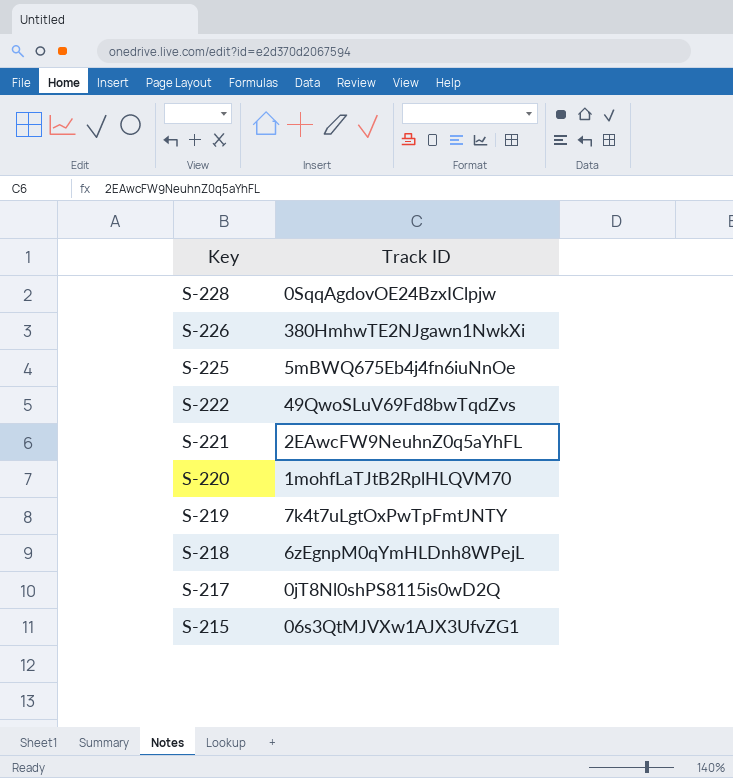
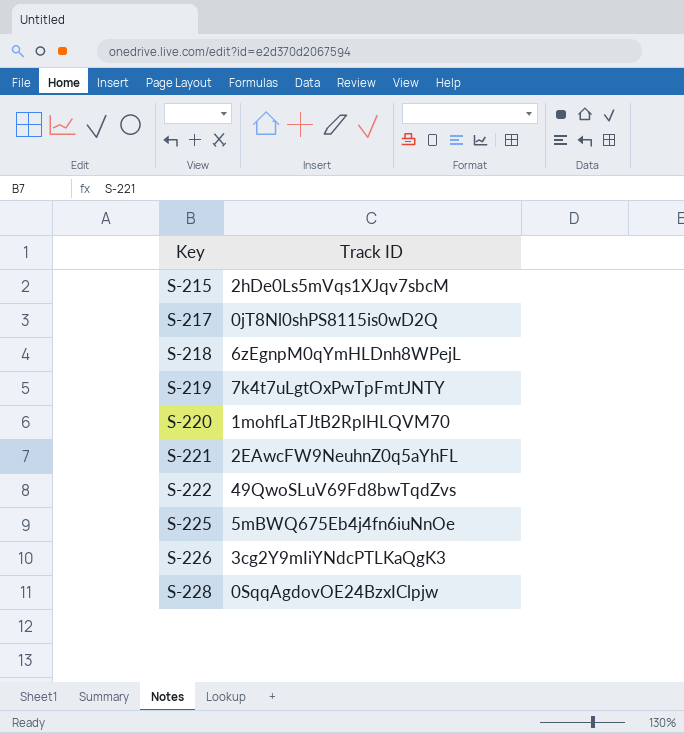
row order: Key descending -> Key ascending
S-215 | Track ID: 06s3QtMJVXw1AJX3UfvZG1 -> 2hDe0Ls5mVqs1XJqv7sbcM
S-226 | Track ID: 380HmhwTE2NJgawn1NwkXi -> 3cg2Y9mIiYNdcPTLKaQgK3

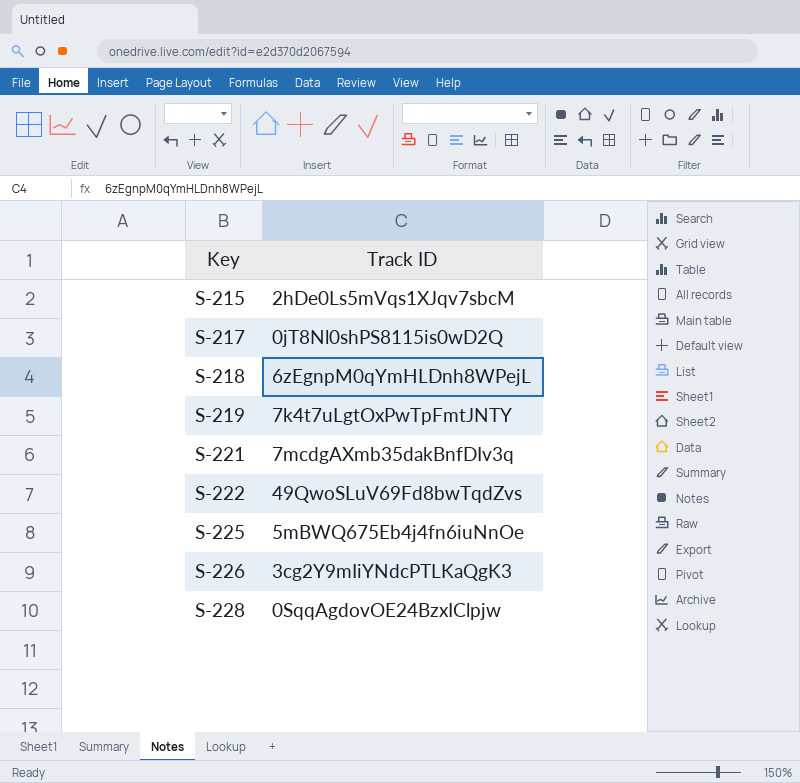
row S-220: 1mohfLaTJtB2RplHLQVM70 -> none
S-221 | Track ID: 2EAwcFW9NeuhnZ0q5aYhFL -> 7mcdgAXmb35dakBnfDIv3q

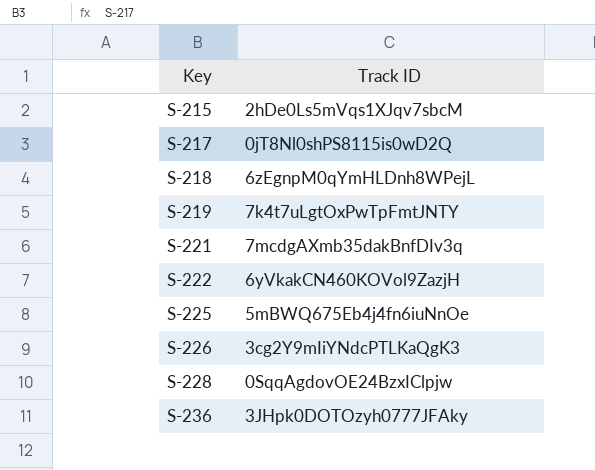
S-222 | Track ID: 49QwoSLuV69Fd8bwTqdZvs -> 6yVkakCN460KOVol9ZazjH
row S-236: none -> 3JHpk0DOTOzyh0777JFAky

